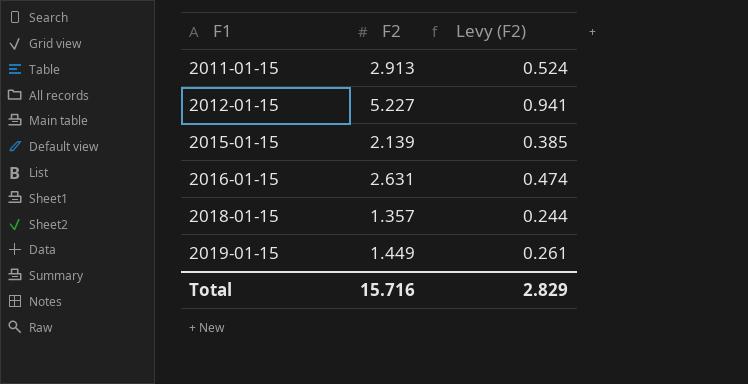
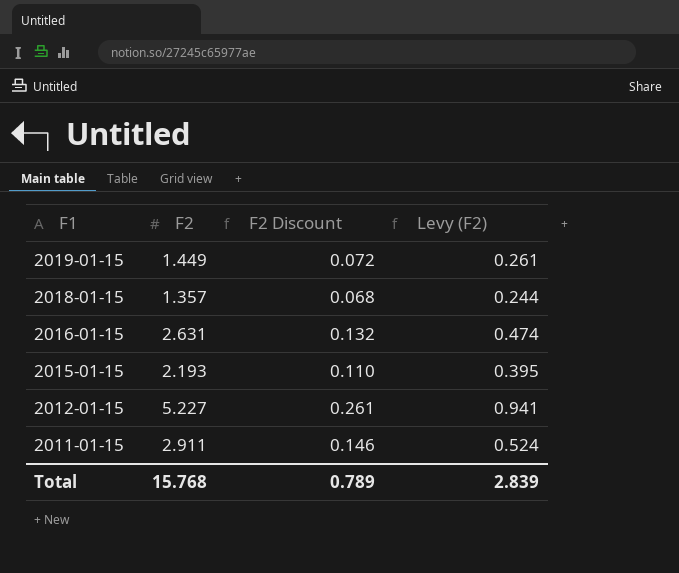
row order: F1 ascending -> F1 descending
column F2 Discount | formula: none -> [F2] * 0.05
2015-01-15 | F2: 2.139 -> 2.193
2015-01-15 | Levy (F2): 0.385 -> 0.395
2011-01-15 | F2: 2.913 -> 2.911
Total | F2: 15.716 -> 15.768
Total | Levy (F2): 2.829 -> 2.839

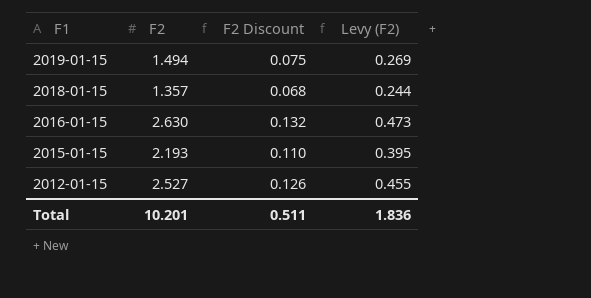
row 2011-01-15: 2.911 | 0.146 | 0.524 -> none
2019-01-15 | F2: 1.449 -> 1.494
2019-01-15 | F2 Discount: 0.072 -> 0.075
2019-01-15 | Levy (F2): 0.261 -> 0.269
2016-01-15 | F2: 2.631 -> 2.630
2016-01-15 | Levy (F2): 0.474 -> 0.473
2012-01-15 | F2: 5.227 -> 2.527
2012-01-15 | F2 Discount: 0.261 -> 0.126
2012-01-15 | Levy (F2): 0.941 -> 0.455
Total | F2: 15.768 -> 10.201
Total | F2 Discount: 0.789 -> 0.511
Total | Levy (F2): 2.839 -> 1.836

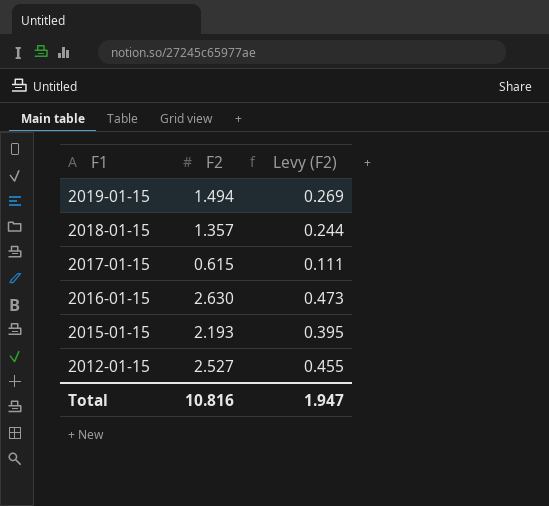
column F2 Discount | formula: [F2] * 0.05 -> none
row 2017-01-15: none -> 0.615 | 0.111
Total | F2: 10.201 -> 10.816
Total | Levy (F2): 1.836 -> 1.947

